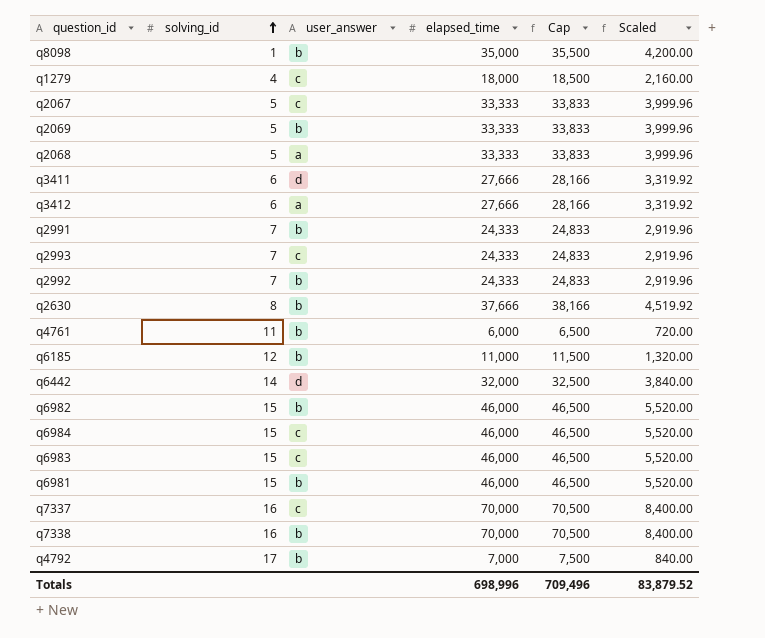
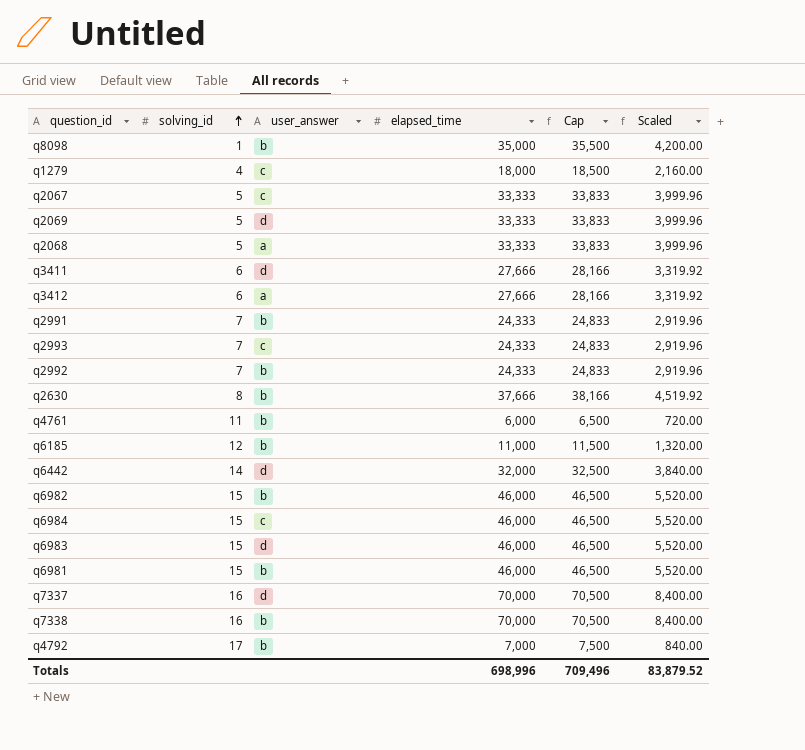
q2069 | user_answer: b -> d
q6983 | user_answer: c -> d
q7337 | user_answer: c -> d

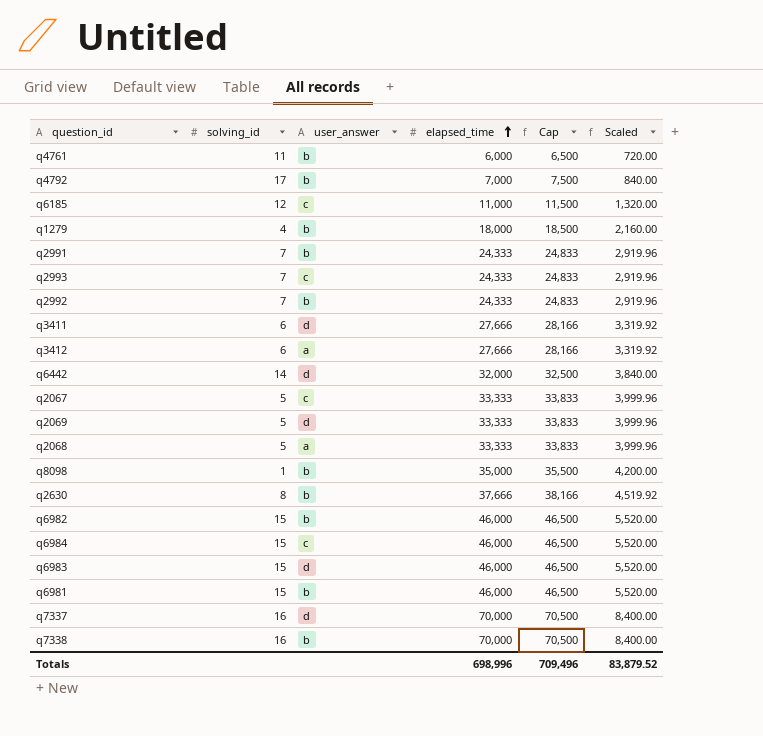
row order: solving_id ascending -> elapsed_time ascending
q6185 | user_answer: b -> c
q1279 | user_answer: c -> b

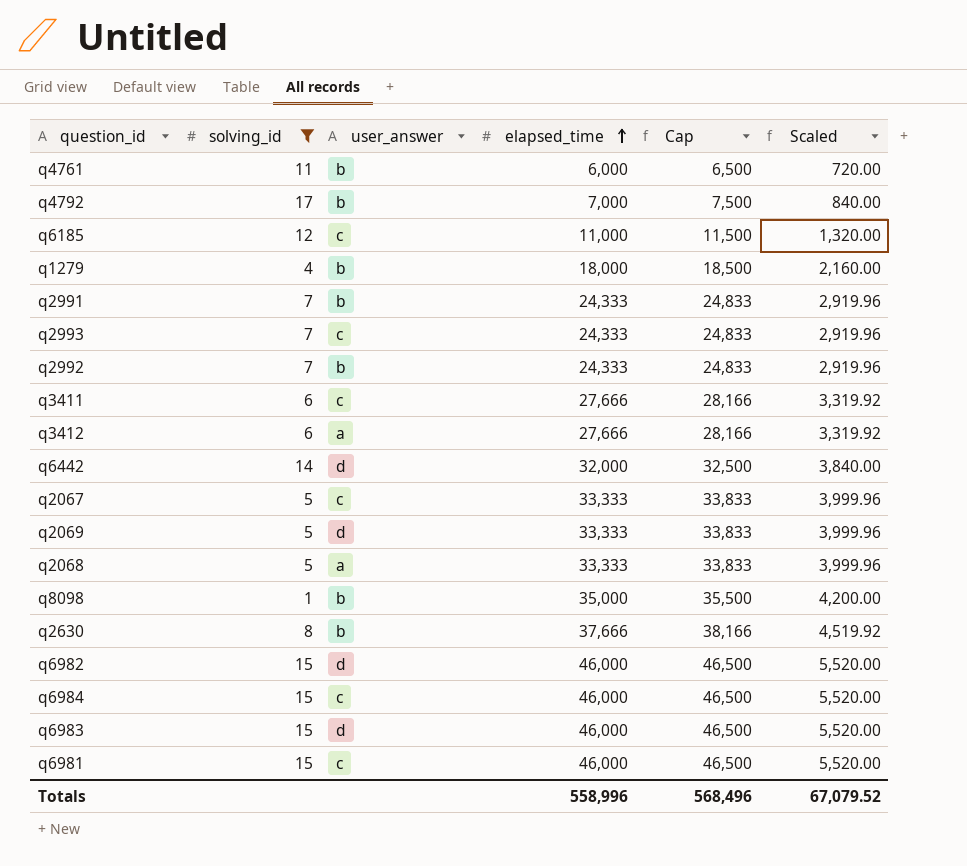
filter: none -> solving_id != 16
q3411 | user_answer: d -> c
q6982 | user_answer: b -> d
q6981 | user_answer: b -> c
Totals | elapsed_time: 698,996 -> 558,996
Totals | Cap: 709,496 -> 568,496
Totals | Scaled: 83,879.52 -> 67,079.52

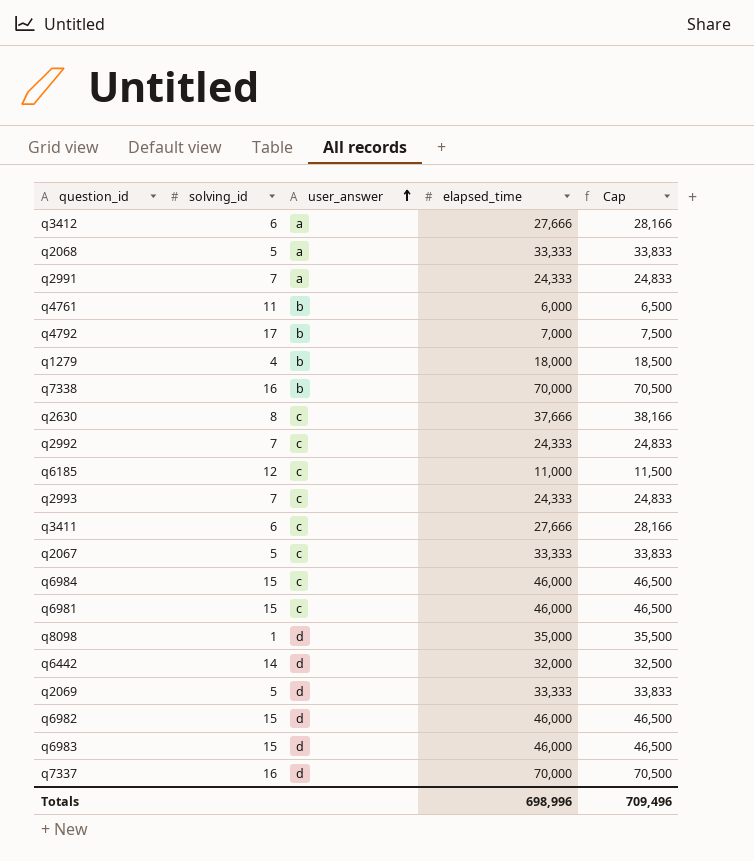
filter: solving_id != 16 -> none
row order: elapsed_time ascending -> user_answer ascending
column Scaled | formula: [elapsed_time] * 0.12 -> none
q2991 | user_answer: b -> a
q2630 | user_answer: b -> c
q2992 | user_answer: b -> c
q8098 | user_answer: b -> d
Totals | elapsed_time: 558,996 -> 698,996
Totals | Cap: 568,496 -> 709,496

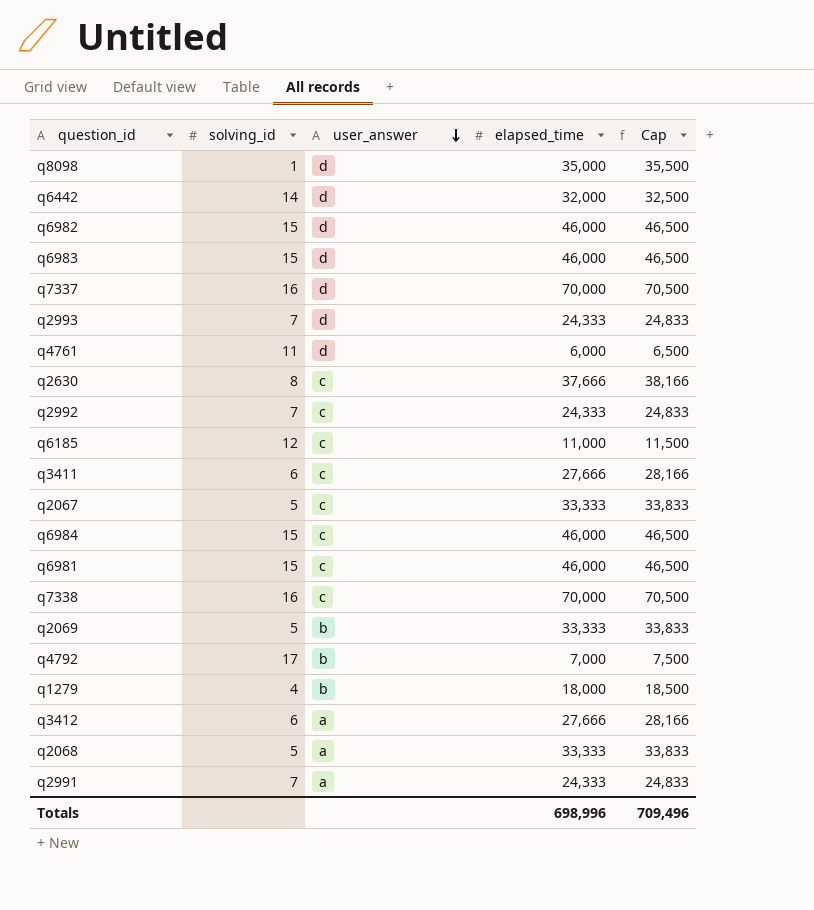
row order: user_answer ascending -> user_answer descending
q2993 | user_answer: c -> d
q4761 | user_answer: b -> d
q7338 | user_answer: b -> c
q2069 | user_answer: d -> b

